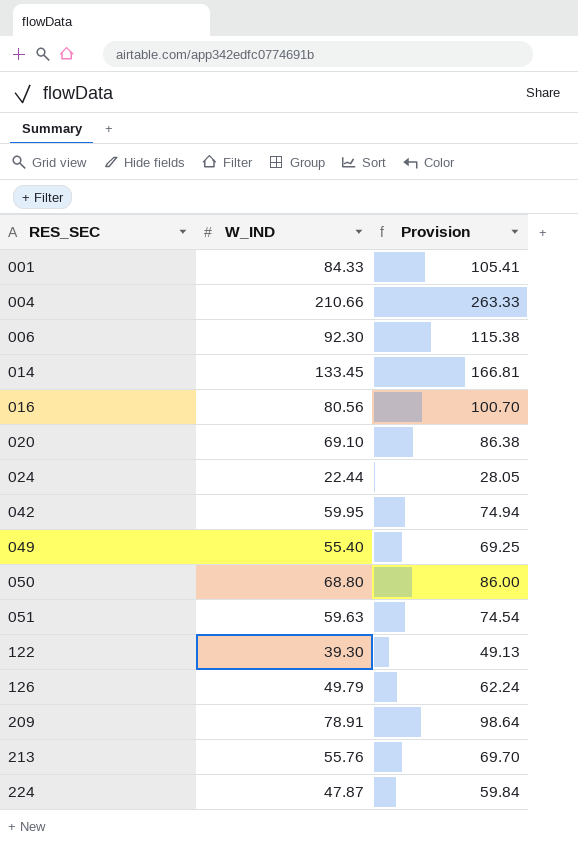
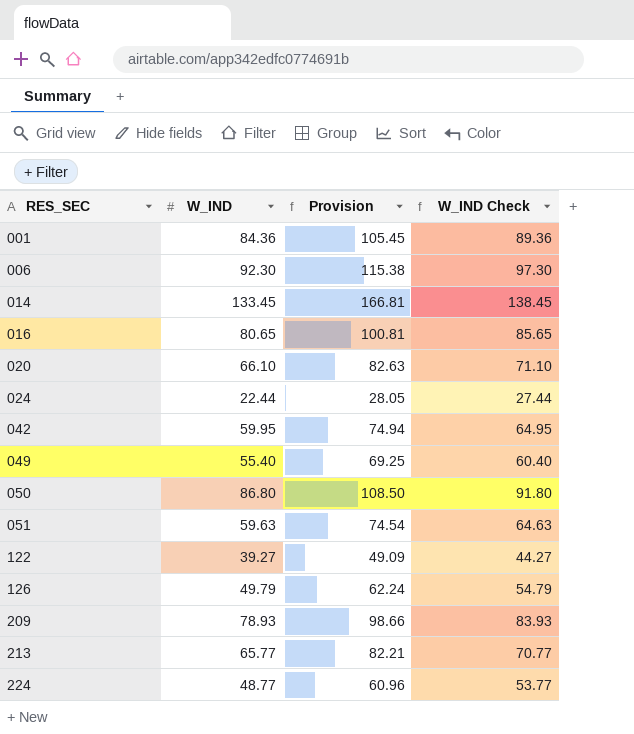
column W_IND Check | formula: none -> [W_IND] + 5
row 004: 210.66 | 263.33 -> none
001 | W_IND: 84.33 -> 84.36
001 | Provision: 105.41 -> 105.45
016 | W_IND: 80.56 -> 80.65
016 | Provision: 100.70 -> 100.81
020 | W_IND: 69.10 -> 66.10
020 | Provision: 86.38 -> 82.63
050 | W_IND: 68.80 -> 86.80
050 | Provision: 86.00 -> 108.50
122 | W_IND: 39.30 -> 39.27
122 | Provision: 49.13 -> 49.09
209 | W_IND: 78.91 -> 78.93
209 | Provision: 98.64 -> 98.66
213 | W_IND: 55.76 -> 65.77
213 | Provision: 69.70 -> 82.21
224 | W_IND: 47.87 -> 48.77
224 | Provision: 59.84 -> 60.96

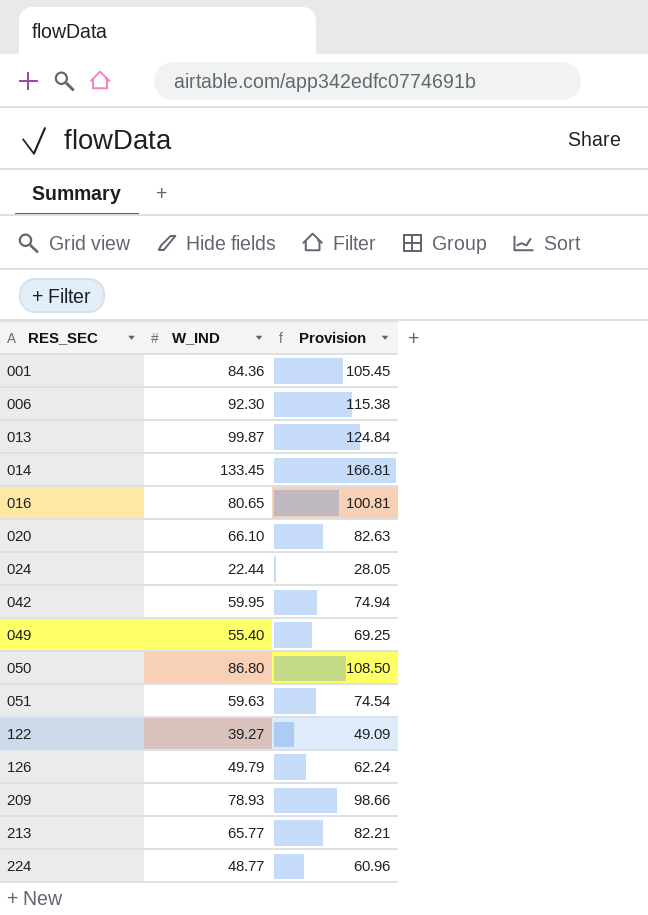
column W_IND Check | formula: [W_IND] + 5 -> none
row 013: none -> 99.87 | 124.84

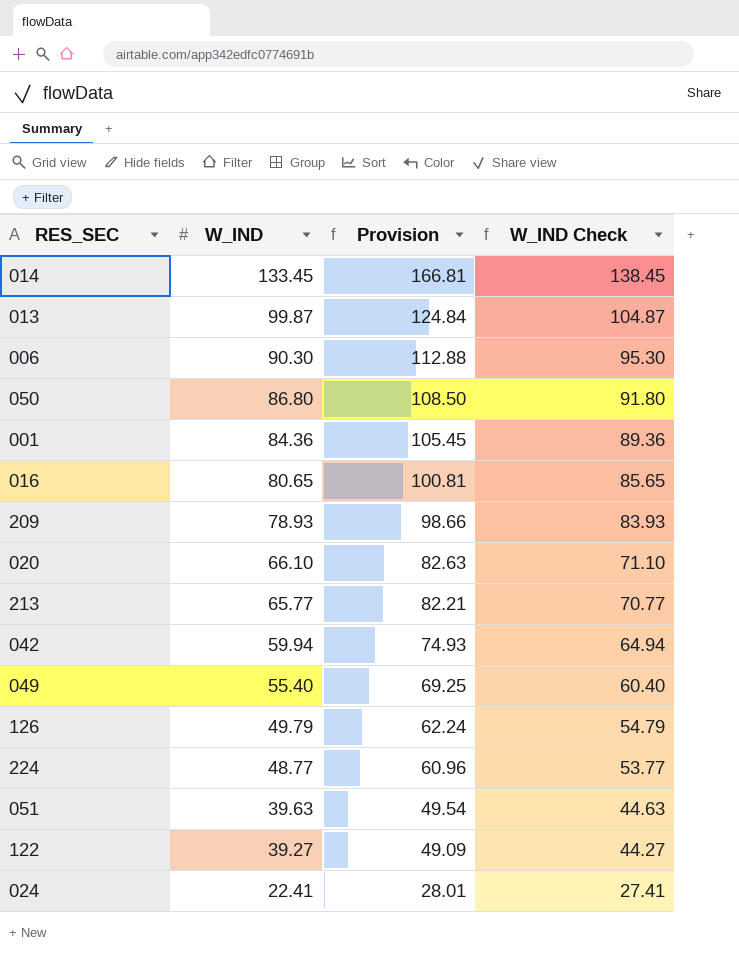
row order: RES_SEC ascending -> W_IND descending
column W_IND Check | formula: none -> [W_IND] + 5
006 | W_IND: 92.30 -> 90.30
006 | Provision: 115.38 -> 112.88
042 | W_IND: 59.95 -> 59.94
042 | Provision: 74.94 -> 74.93
051 | W_IND: 59.63 -> 39.63
051 | Provision: 74.54 -> 49.54
024 | W_IND: 22.44 -> 22.41
024 | Provision: 28.05 -> 28.01

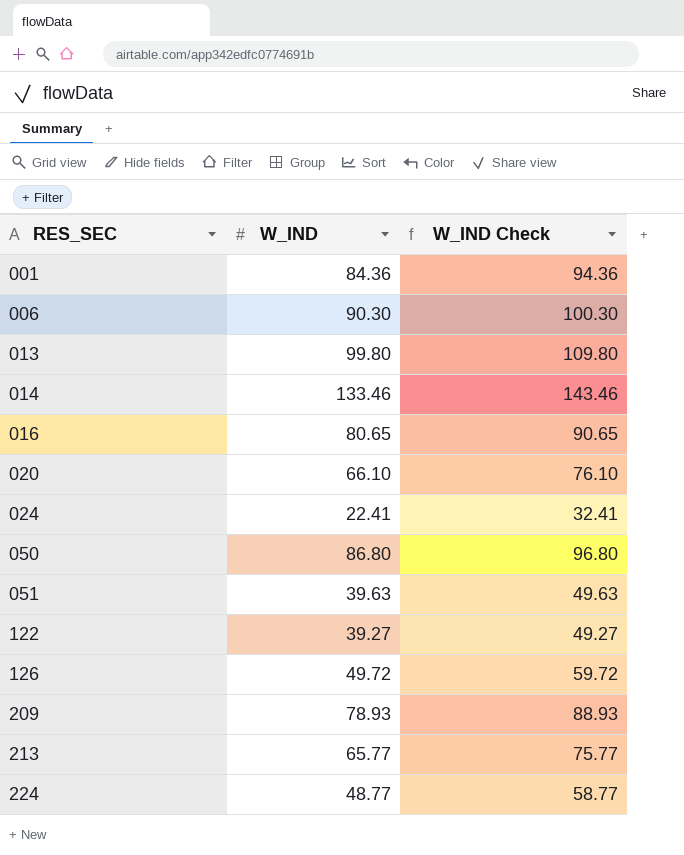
row order: W_IND descending -> RES_SEC ascending
column Provision | formula: [W_IND] * 1.25 -> none
column W_IND Check | formula: [W_IND] + 5 -> [W_IND] + 10
row 042: 59.94 | 74.93 | 64.94 -> none
row 049: 55.40 | 69.25 | 60.40 -> none
013 | W_IND: 99.87 -> 99.80
014 | W_IND: 133.45 -> 133.46
126 | W_IND: 49.79 -> 49.72

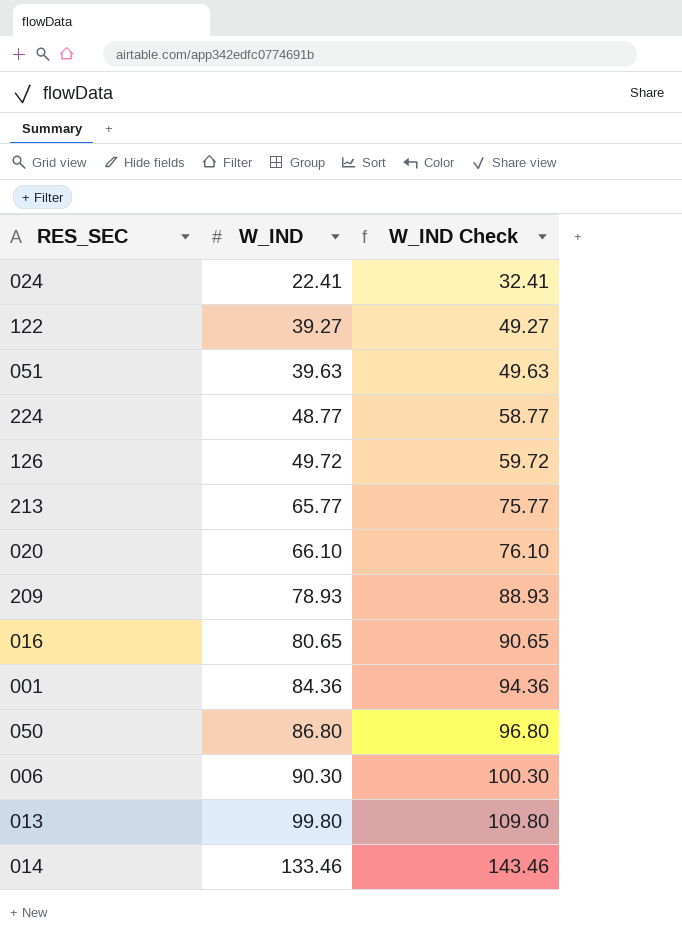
row order: RES_SEC ascending -> W_IND ascending

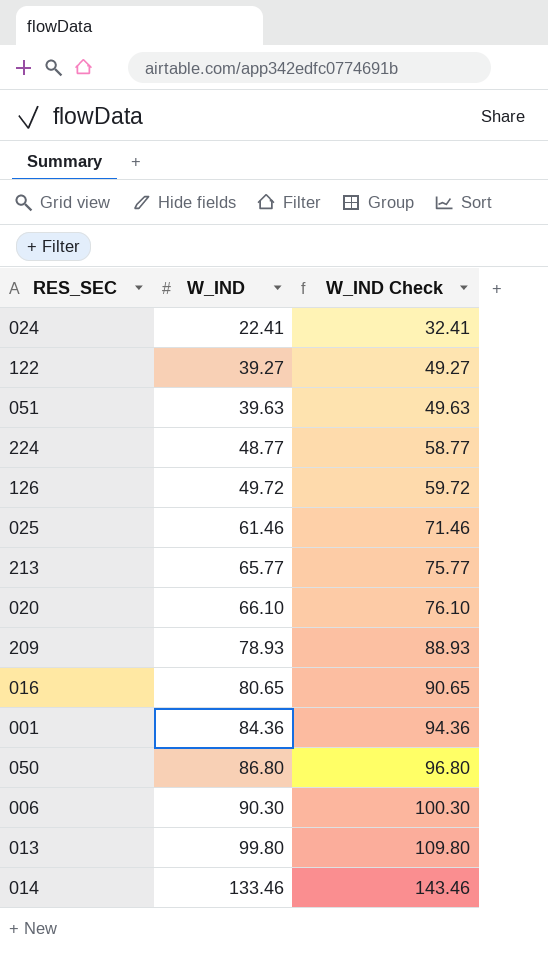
row 025: none -> 61.46 | 71.46

